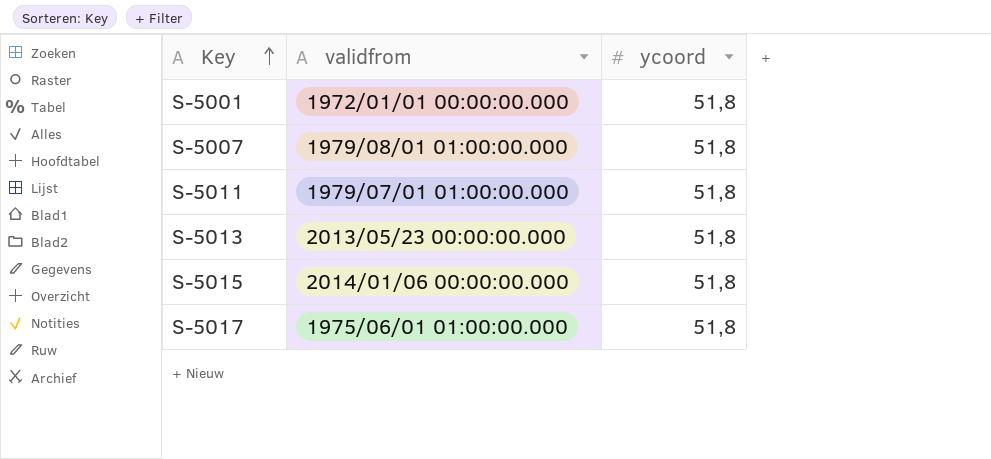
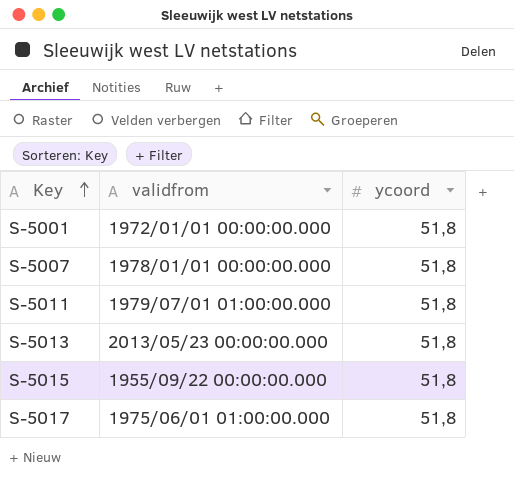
S-5007 | validfrom: 1979/08/01 01:00:00.000 -> 1978/01/01 00:00:00.000
S-5015 | validfrom: 2014/01/06 00:00:00.000 -> 1955/09/22 00:00:00.000

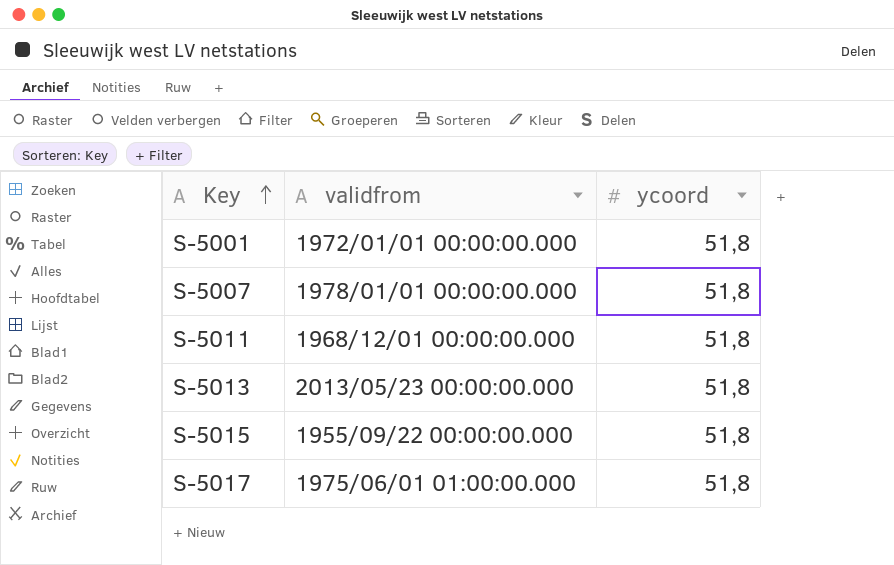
S-5011 | validfrom: 1979/07/01 01:00:00.000 -> 1968/12/01 00:00:00.000

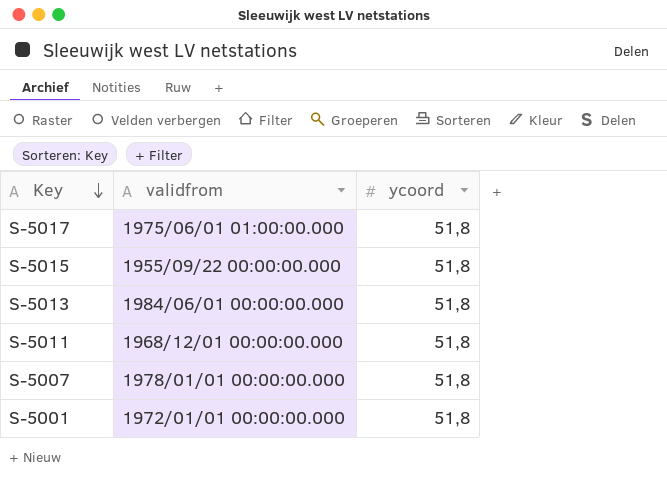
row order: Key ascending -> Key descending
S-5013 | validfrom: 2013/05/23 00:00:00.000 -> 1984/06/01 00:00:00.000

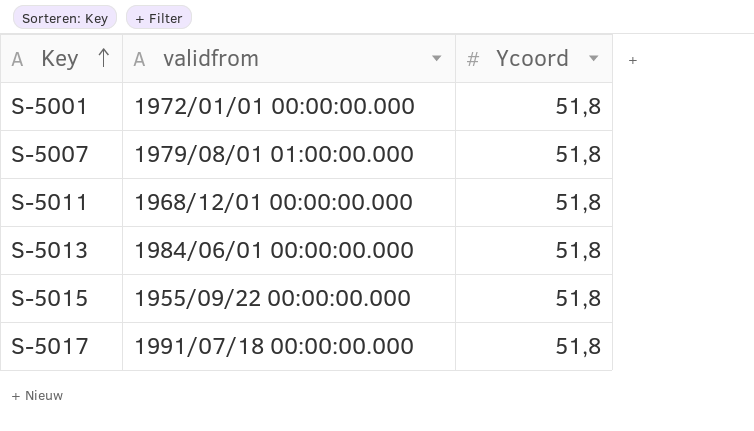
row order: Key descending -> Key ascending
column name: ycoord -> Ycoord
S-5007 | validfrom: 1978/01/01 00:00:00.000 -> 1979/08/01 01:00:00.000
S-5017 | validfrom: 1975/06/01 01:00:00.000 -> 1991/07/18 00:00:00.000

